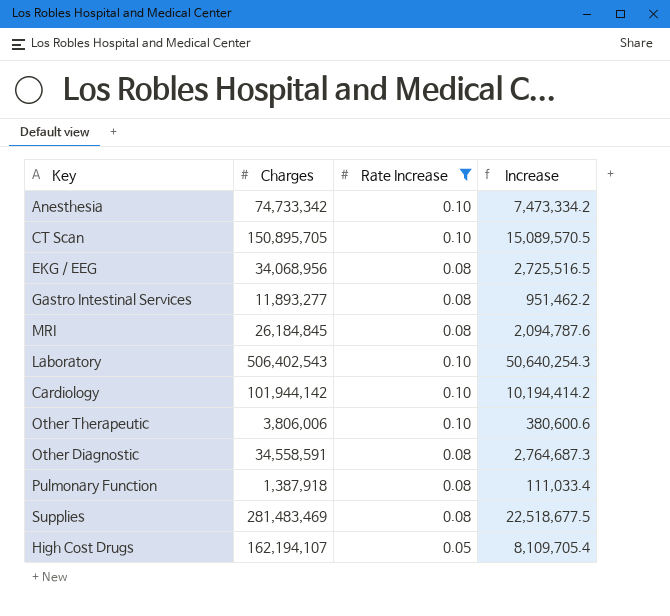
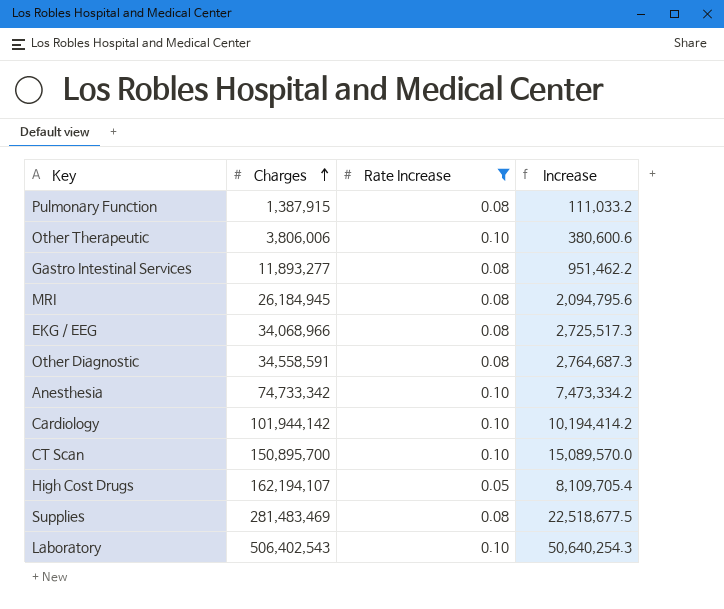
row order: none -> Charges ascending
Pulmonary Function | Charges: 1,387,918 -> 1,387,915
Pulmonary Function | Increase: 111,033.4 -> 111,033.2
MRI | Charges: 26,184,845 -> 26,184,945
MRI | Increase: 2,094,787.6 -> 2,094,795.6
EKG / EEG | Charges: 34,068,956 -> 34,068,966
EKG / EEG | Increase: 2,725,516.5 -> 2,725,517.3
CT Scan | Charges: 150,895,705 -> 150,895,700
CT Scan | Increase: 15,089,570.5 -> 15,089,570.0

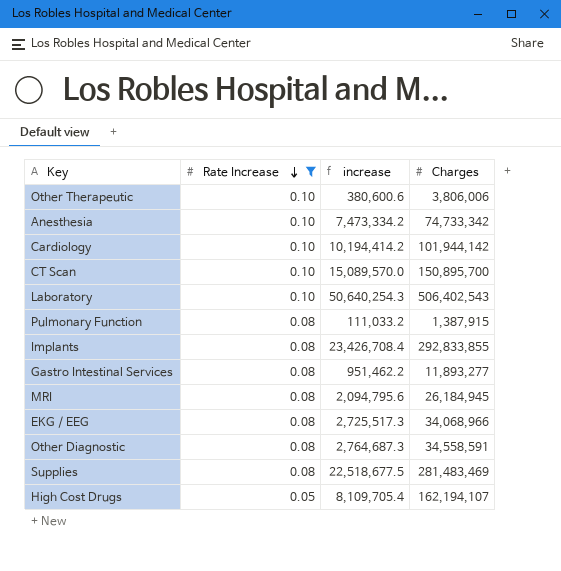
row order: Charges ascending -> Rate Increase descending
column name: Increase -> increase
column Charges | position: 2 -> 4
row Implants: none -> 0.08 | 23,426,708.4 | 292,833,855

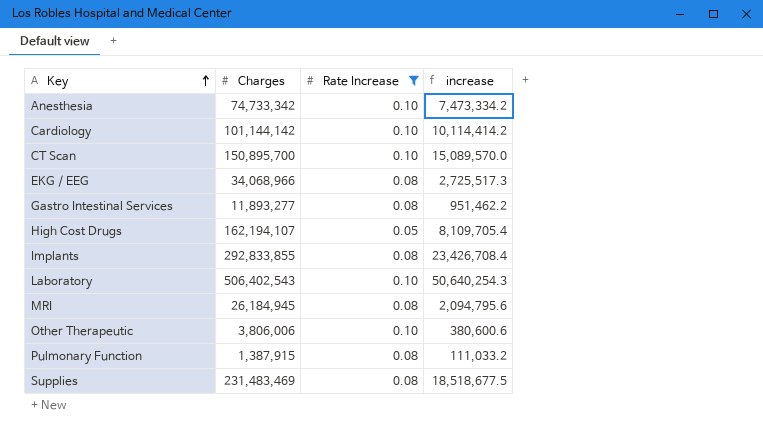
row order: Rate Increase descending -> Key ascending
column Charges | position: 4 -> 2
row Other Diagnostic: 0.08 | 2,764,687.3 | 34,558,591 -> none
Cardiology | Charges: 101,944,142 -> 101,144,142
Cardiology | increase: 10,194,414.2 -> 10,114,414.2
Supplies | Charges: 281,483,469 -> 231,483,469
Supplies | increase: 22,518,677.5 -> 18,518,677.5

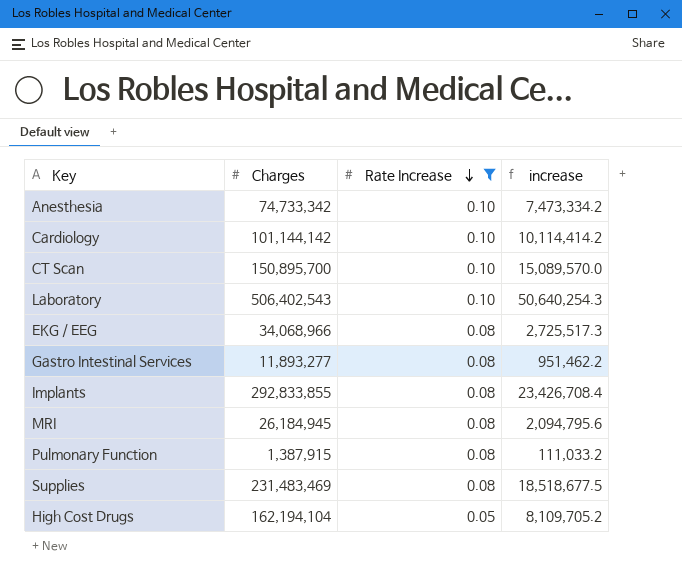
row order: Key ascending -> Rate Increase descending
row Other Therapeutic: 3,806,006 | 0.10 | 380,600.6 -> none
High Cost Drugs | Charges: 162,194,107 -> 162,194,104
High Cost Drugs | increase: 8,109,705.4 -> 8,109,705.2

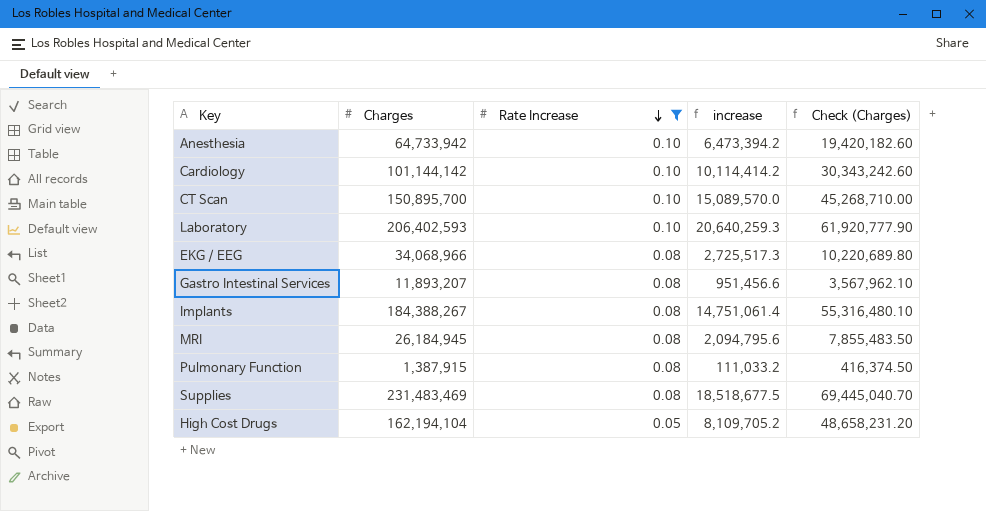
column Check (Charges) | formula: none -> [Charges] * 0.3
Anesthesia | Charges: 74,733,342 -> 64,733,942
Anesthesia | increase: 7,473,334.2 -> 6,473,394.2
Laboratory | Charges: 506,402,543 -> 206,402,593
Laboratory | increase: 50,640,254.3 -> 20,640,259.3
Gastro Intestinal Services | Charges: 11,893,277 -> 11,893,207
Gastro Intestinal Services | increase: 951,462.2 -> 951,456.6
Implants | Charges: 292,833,855 -> 184,388,267
Implants | increase: 23,426,708.4 -> 14,751,061.4

